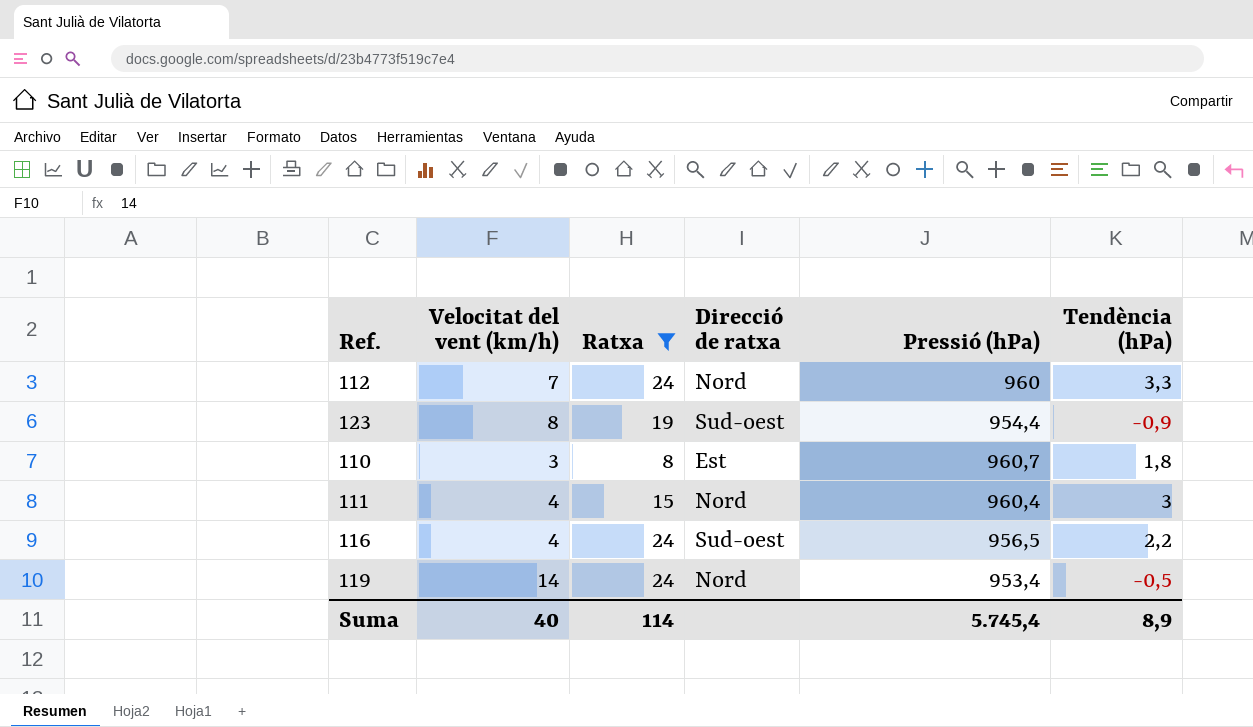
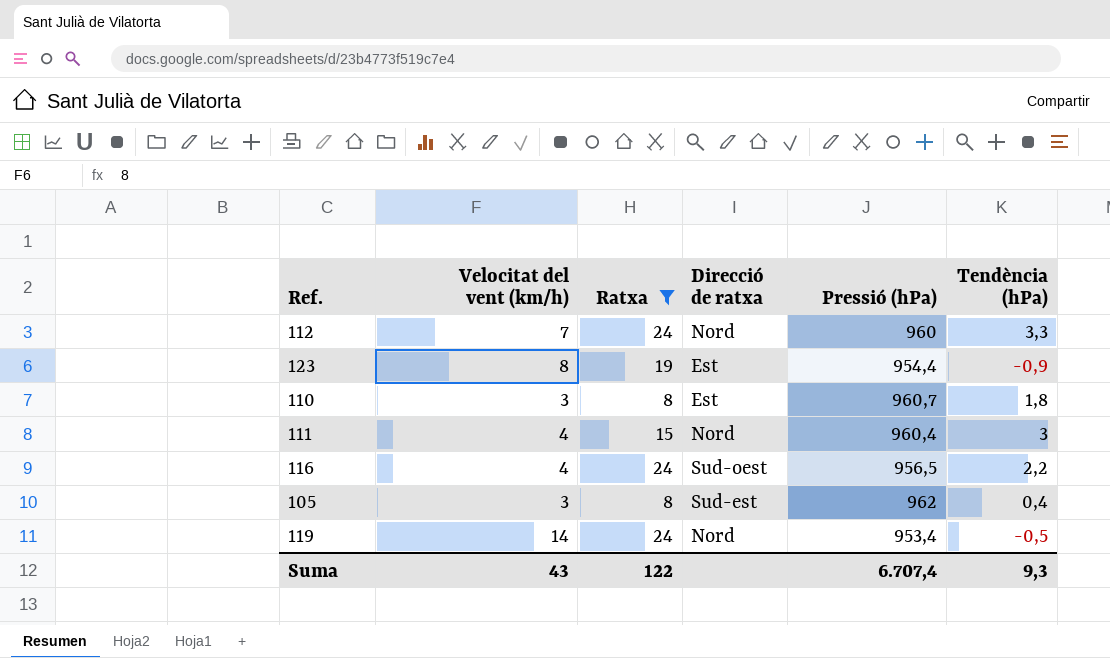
123 | Direcció de ratxa: Sud-oest -> Est
row 105: none -> 3 | 8 | Sud-est | 962 | 0,4
Suma | Velocitat del vent (km/h): 40 -> 43
Suma | Ratxa: 114 -> 122
Suma | Pressió (hPa): 5.745,4 -> 6.707,4
Suma | Tendència (hPa): 8,9 -> 9,3

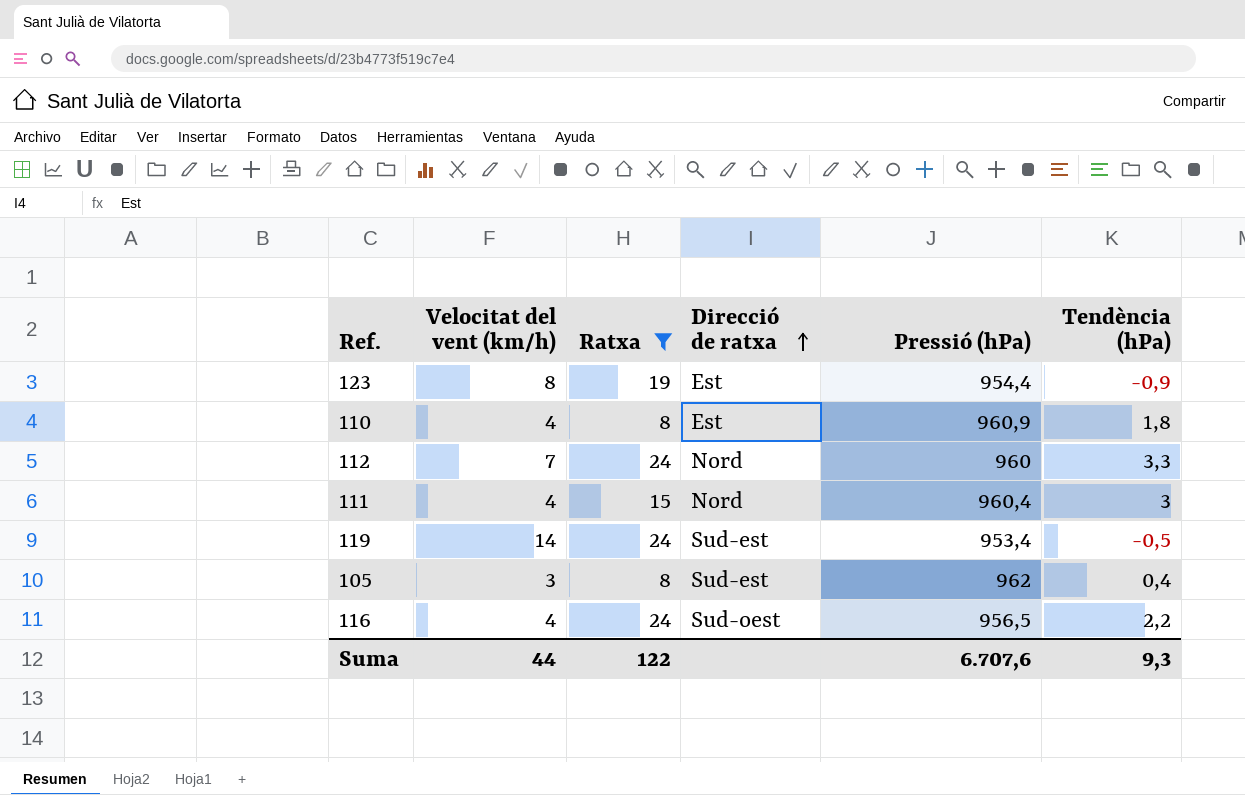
row order: none -> Direcció de ratxa ascending
110 | Velocitat del vent (km/h): 3 -> 4
110 | Pressió (hPa): 960,7 -> 960,9
119 | Direcció de ratxa: Nord -> Sud-est
Suma | Velocitat del vent (km/h): 43 -> 44
Suma | Pressió (hPa): 6.707,4 -> 6.707,6

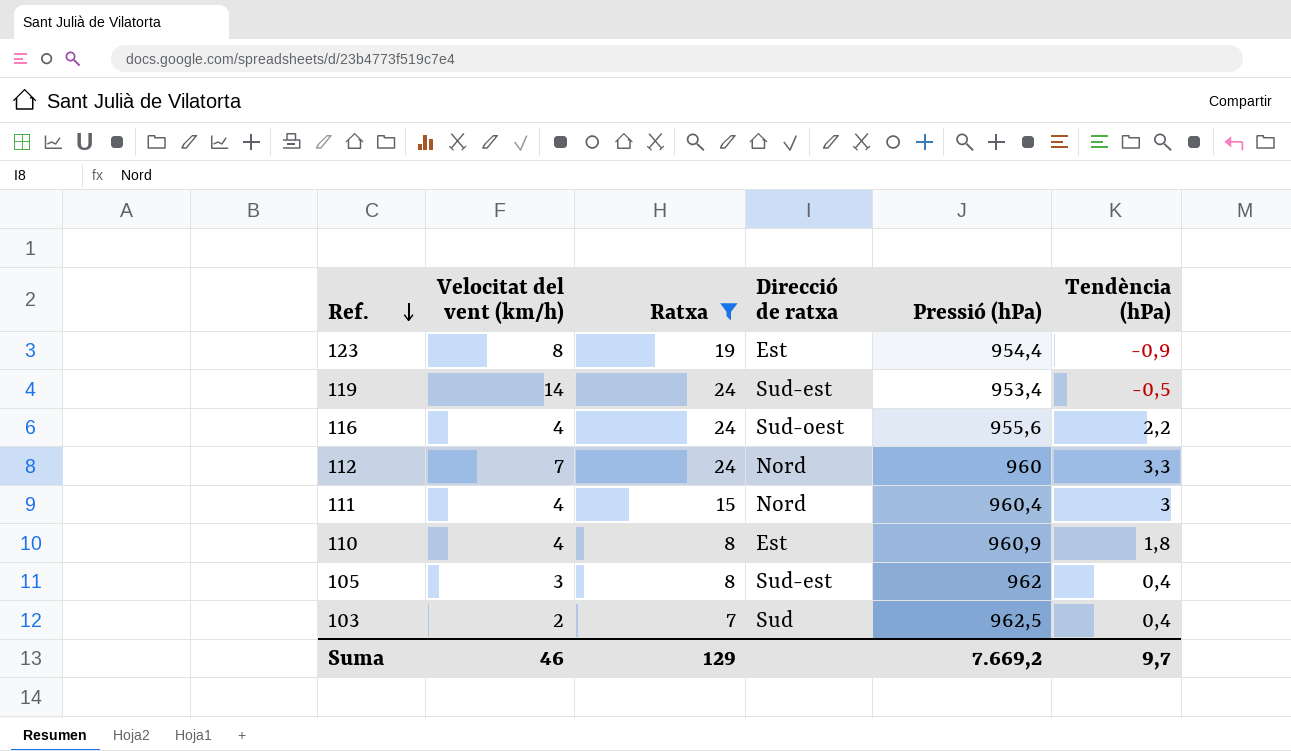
row order: Direcció de ratxa ascending -> Ref. descending
116 | Pressió (hPa): 956,5 -> 955,6
row 103: none -> 2 | 7 | Sud | 962,5 | 0,4
Suma | Velocitat del vent (km/h): 44 -> 46
Suma | Ratxa: 122 -> 129
Suma | Pressió (hPa): 6.707,6 -> 7.669,2
Suma | Tendència (hPa): 9,3 -> 9,7

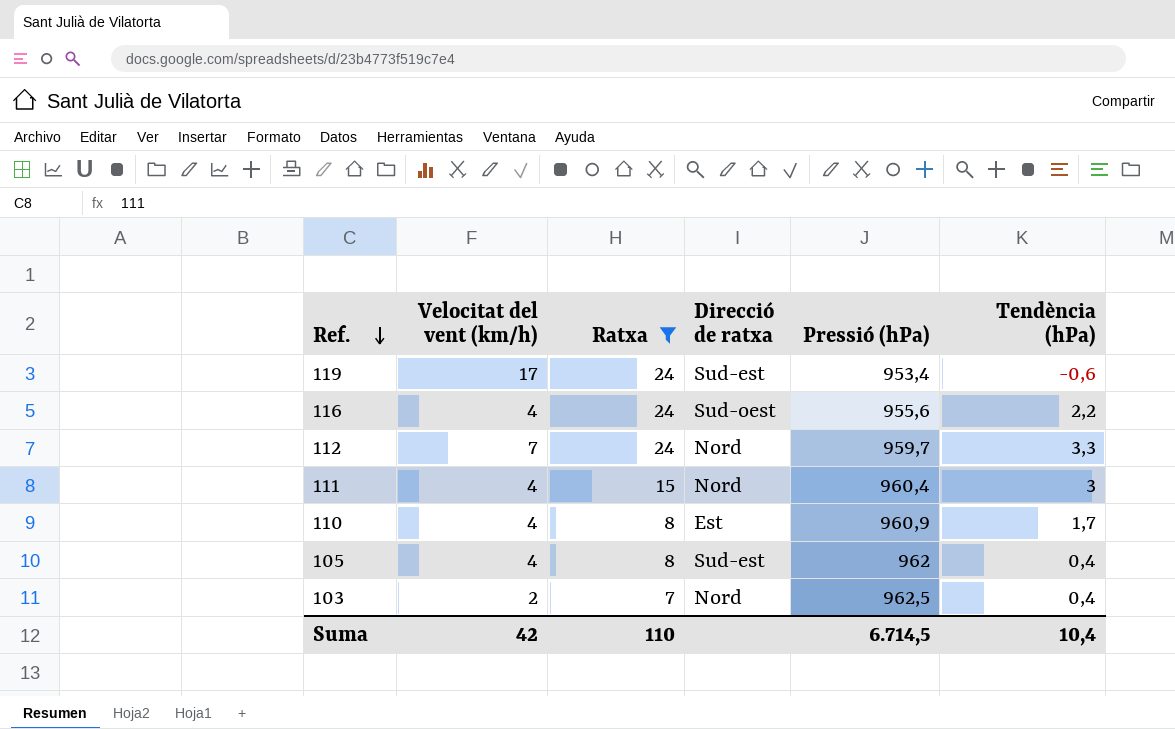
row 123: 8 | 19 | Est | 954,4 | -0,9 -> none
119 | Velocitat del vent (km/h): 14 -> 17
119 | Tendència (hPa): -0,5 -> -0,6
112 | Pressió (hPa): 960 -> 959,7
110 | Tendència (hPa): 1,8 -> 1,7
105 | Velocitat del vent (km/h): 3 -> 4
103 | Direcció de ratxa: Sud -> Nord
Suma | Velocitat del vent (km/h): 46 -> 42
Suma | Ratxa: 129 -> 110
Suma | Pressió (hPa): 7.669,2 -> 6.714,5
Suma | Tendència (hPa): 9,7 -> 10,4

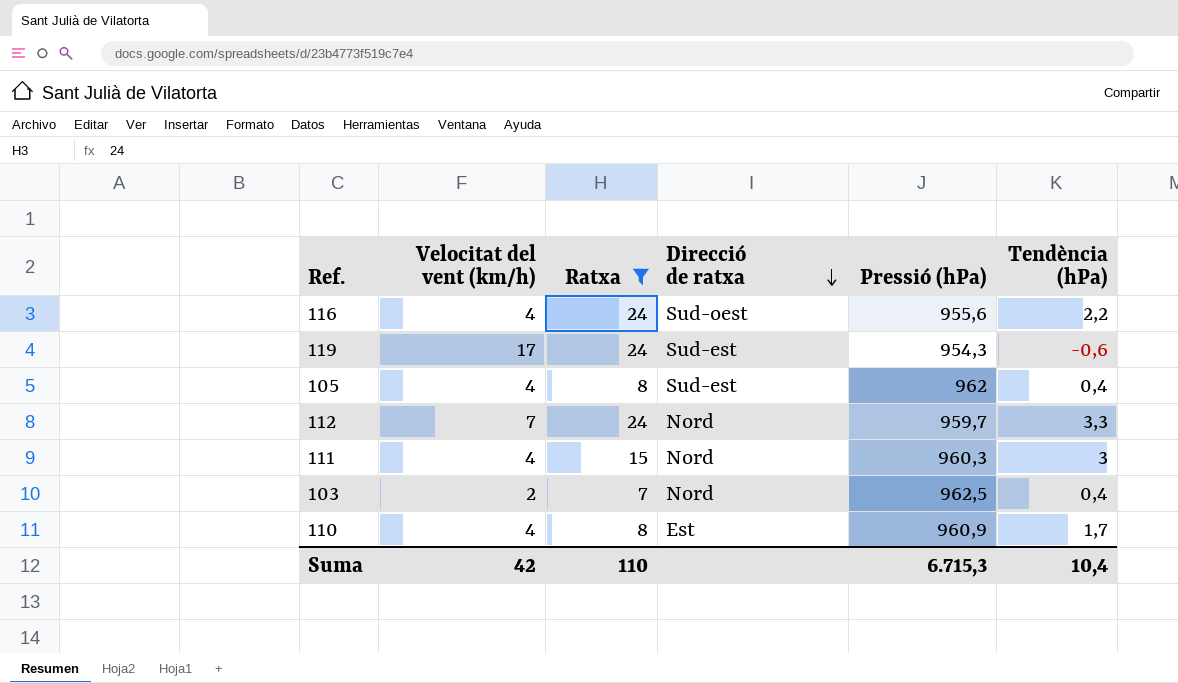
row order: Ref. descending -> Direcció de ratxa descending
119 | Pressió (hPa): 953,4 -> 954,3
111 | Pressió (hPa): 960,4 -> 960,3
Suma | Pressió (hPa): 6.714,5 -> 6.715,3

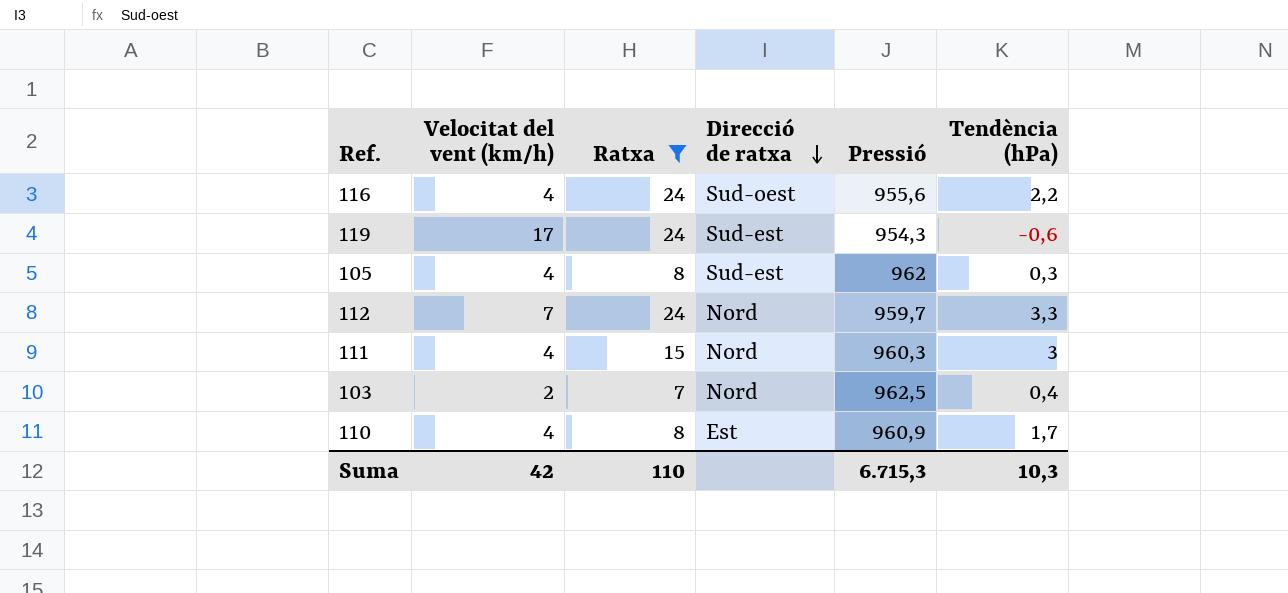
column name: Pressió (hPa) -> Pressió
105 | Tendència (hPa): 0,4 -> 0,3
Suma | Tendència (hPa): 10,4 -> 10,3

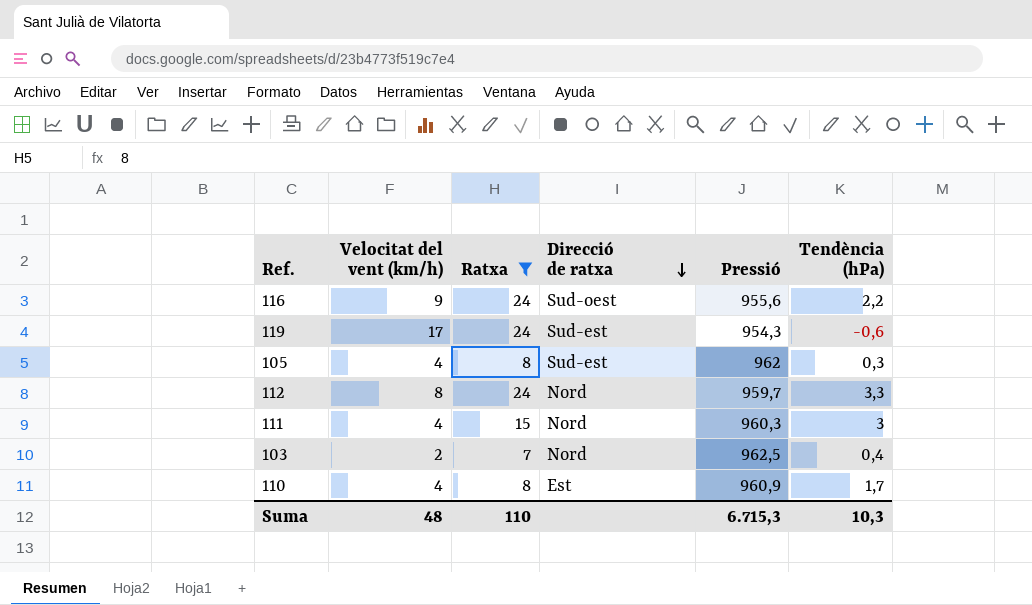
116 | Velocitat del vent (km/h): 4 -> 9
112 | Velocitat del vent (km/h): 7 -> 8
Suma | Velocitat del vent (km/h): 42 -> 48

